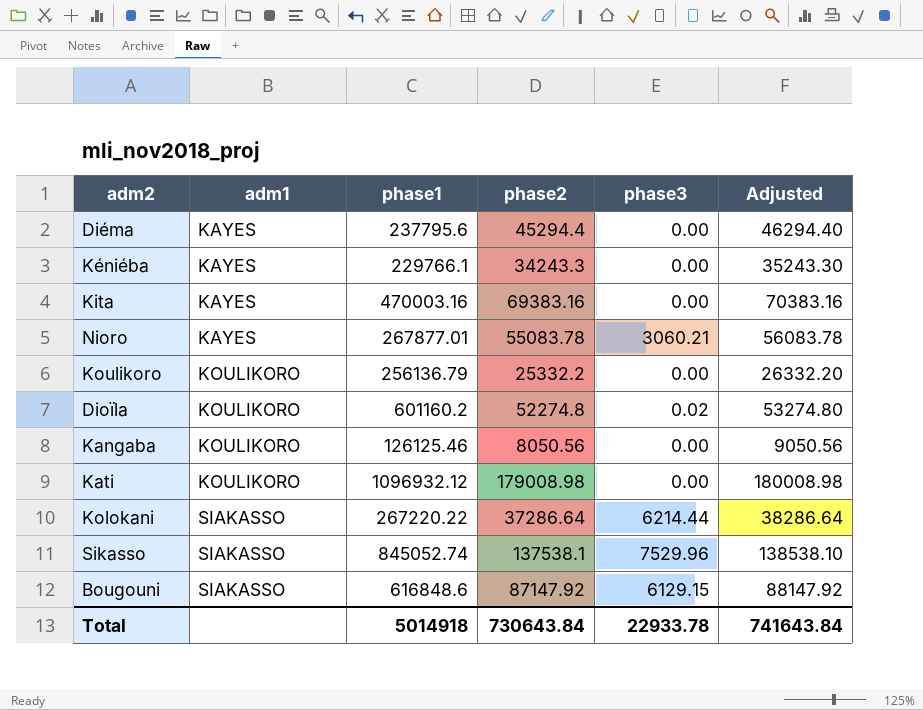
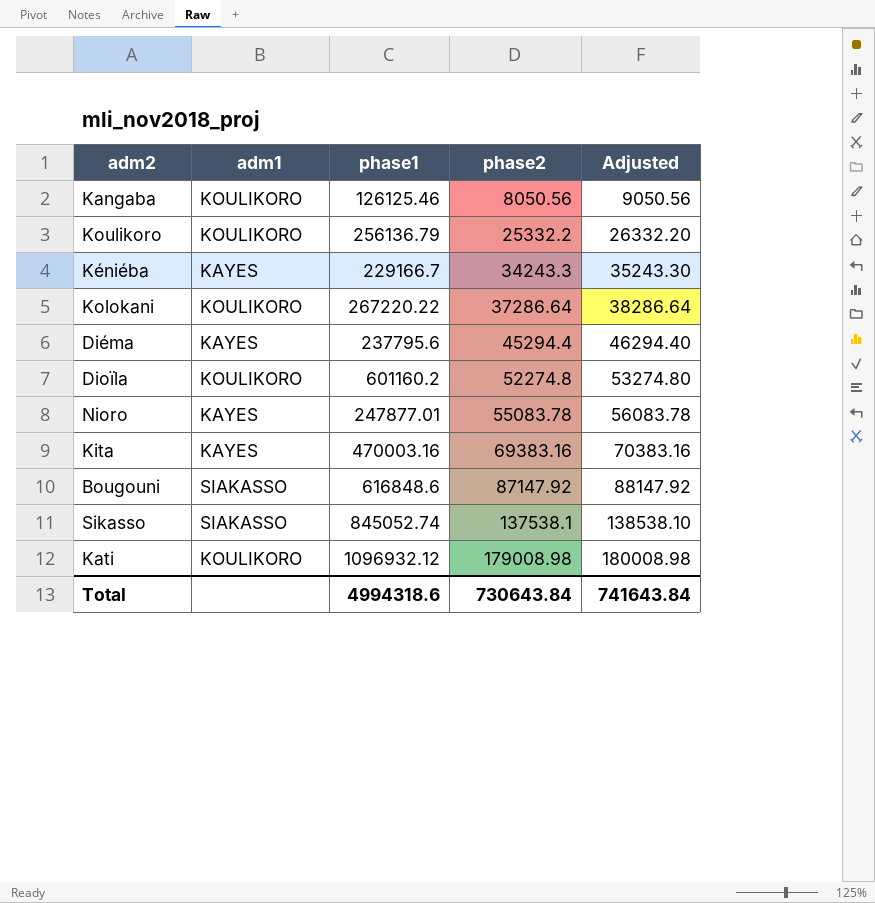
row order: adm1 ascending -> phase2 ascending
column phase3 | position: 5 -> none
Kéniéba | phase1: 229766.1 -> 229166.7
Kolokani | adm1: SIAKASSO -> KOULIKORO
Nioro | phase1: 267877.01 -> 247877.01
Total | phase1: 5014918 -> 4994318.6

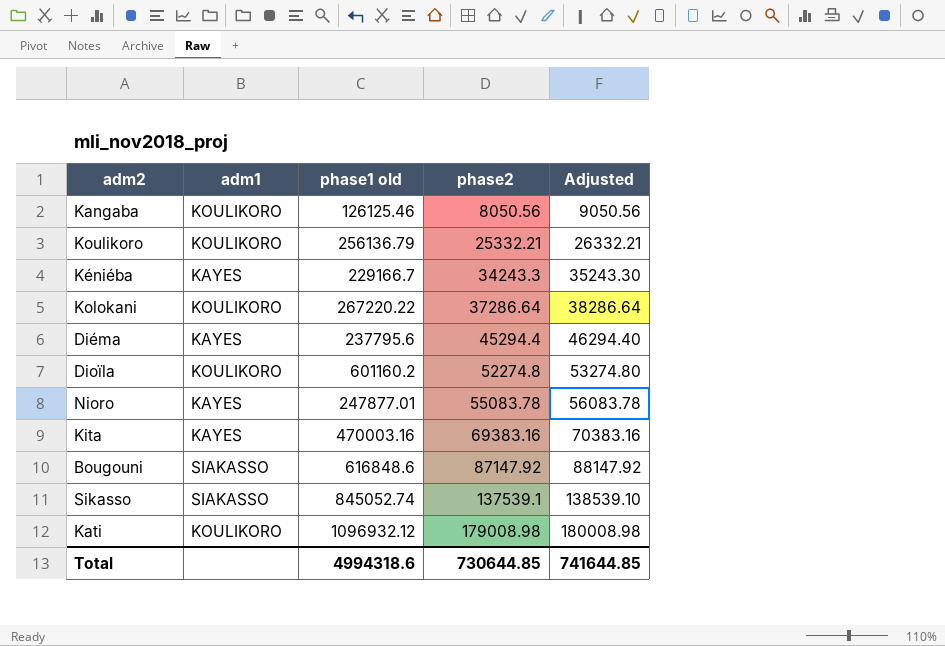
column name: phase1 -> phase1 old
Koulikoro | phase2: 25332.2 -> 25332.21
Koulikoro | Adjusted: 26332.20 -> 26332.21
Sikasso | phase2: 137538.1 -> 137539.1
Sikasso | Adjusted: 138538.10 -> 138539.10
Total | phase2: 730643.84 -> 730644.85
Total | Adjusted: 741643.84 -> 741644.85

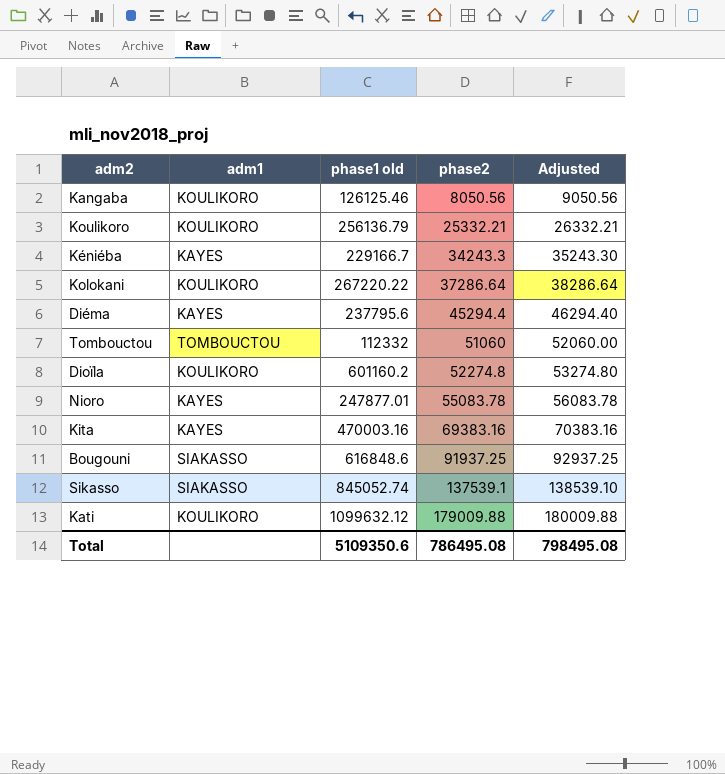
row Tombouctou: none -> TOMBOUCTOU | 112332 | 51060 | 52060.00
Bougouni | phase2: 87147.92 -> 91937.25
Bougouni | Adjusted: 88147.92 -> 92937.25
Kati | phase1 old: 1096932.12 -> 1099632.12
Kati | phase2: 179008.98 -> 179009.88
Kati | Adjusted: 180008.98 -> 180009.88
Total | phase1 old: 4994318.6 -> 5109350.6
Total | phase2: 730644.85 -> 786495.08
Total | Adjusted: 741644.85 -> 798495.08

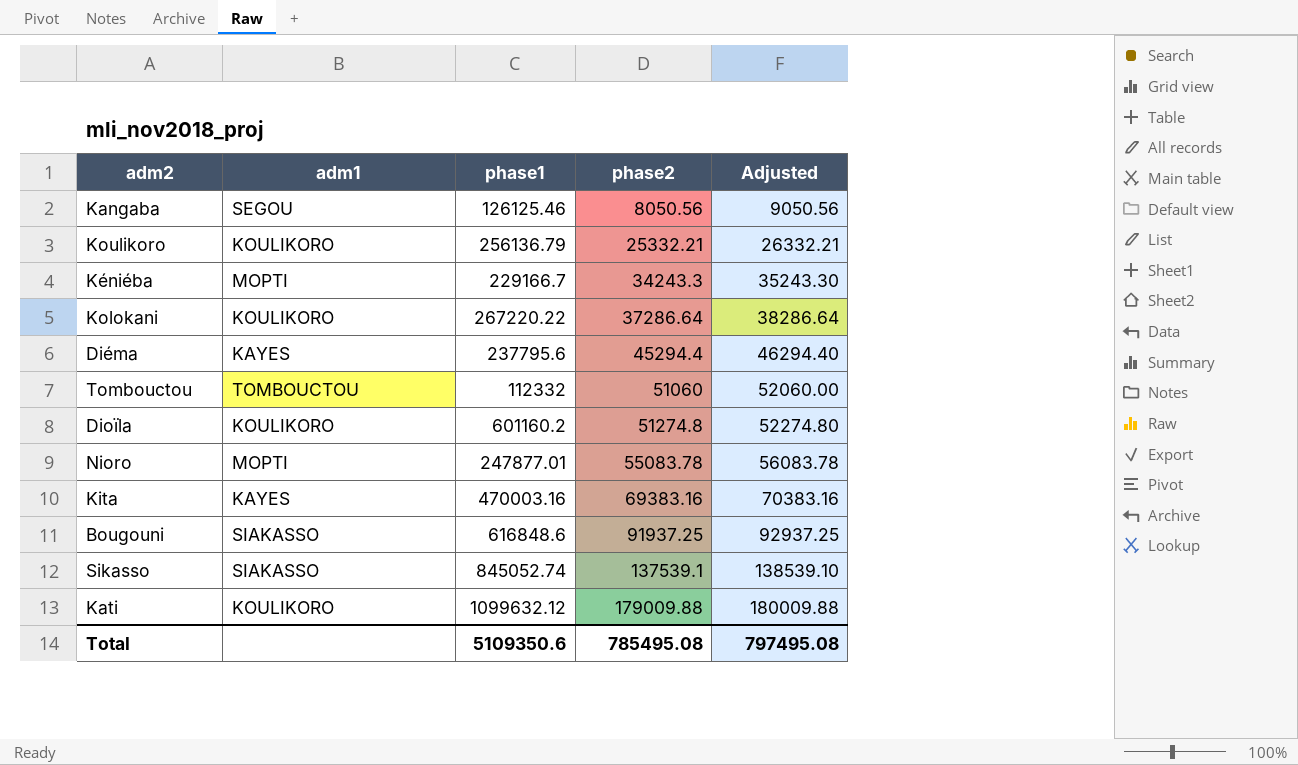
column name: phase1 old -> phase1
Kangaba | adm1: KOULIKORO -> SEGOU
Kéniéba | adm1: KAYES -> MOPTI
Dioïla | phase2: 52274.8 -> 51274.8
Dioïla | Adjusted: 53274.80 -> 52274.80
Nioro | adm1: KAYES -> MOPTI
Total | phase2: 786495.08 -> 785495.08
Total | Adjusted: 798495.08 -> 797495.08

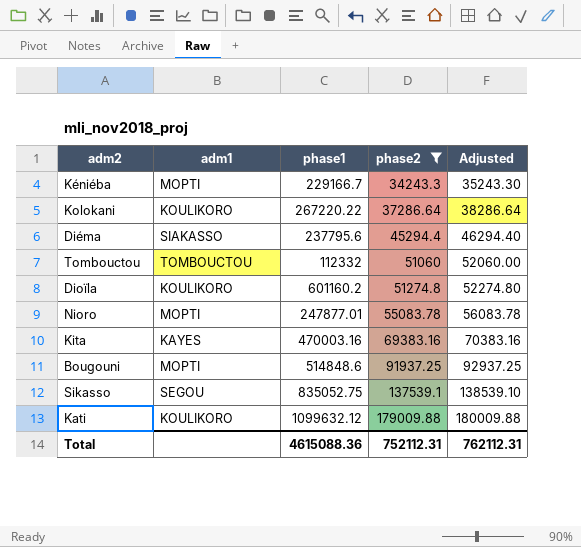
filter: none -> phase2 >= 34243.3
Diéma | adm1: KAYES -> SIAKASSO
Bougouni | adm1: SIAKASSO -> MOPTI
Bougouni | phase1: 616848.6 -> 514848.6
Sikasso | adm1: SIAKASSO -> SEGOU
Sikasso | phase1: 845052.74 -> 835052.75
Total | phase1: 5109350.6 -> 4615088.36
Total | phase2: 785495.08 -> 752112.31
Total | Adjusted: 797495.08 -> 762112.31

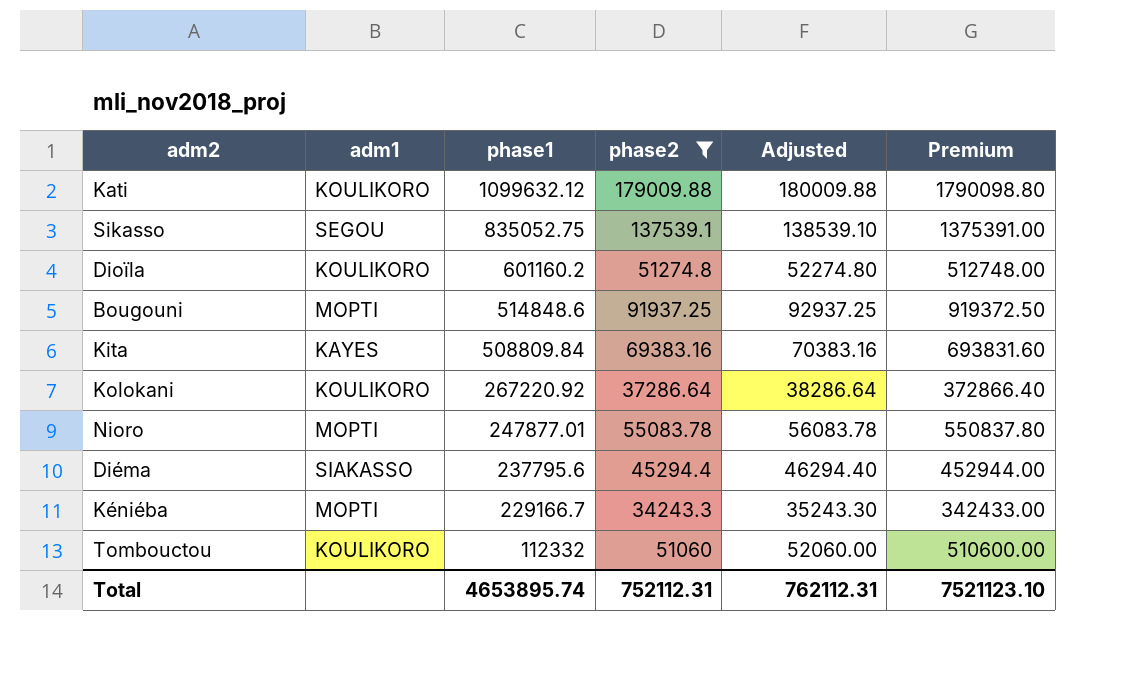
row order: phase2 ascending -> phase1 descending
column Premium | formula: none -> [phase2] * 10
Kita | phase1: 470003.16 -> 508809.84
Kolokani | phase1: 267220.22 -> 267220.92
Tombouctou | adm1: TOMBOUCTOU -> KOULIKORO
Total | phase1: 4615088.36 -> 4653895.74

